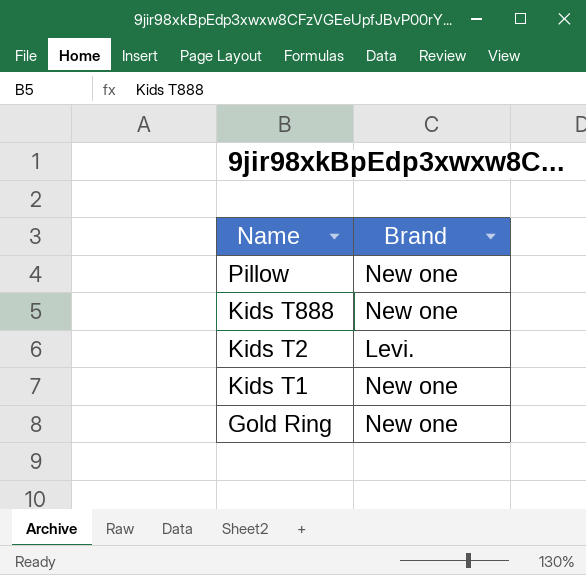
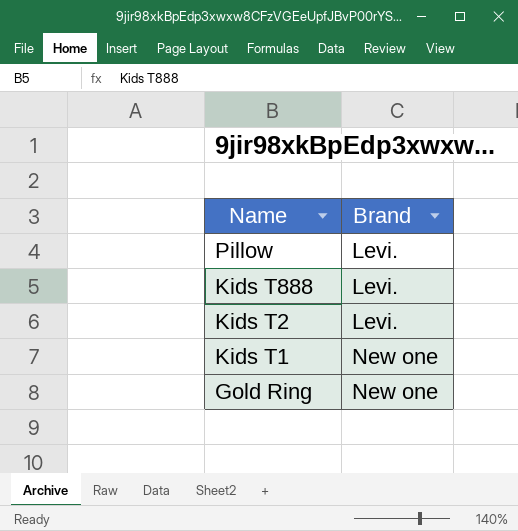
Pillow | Brand: New one -> Levi.
Kids T888 | Brand: New one -> Levi.

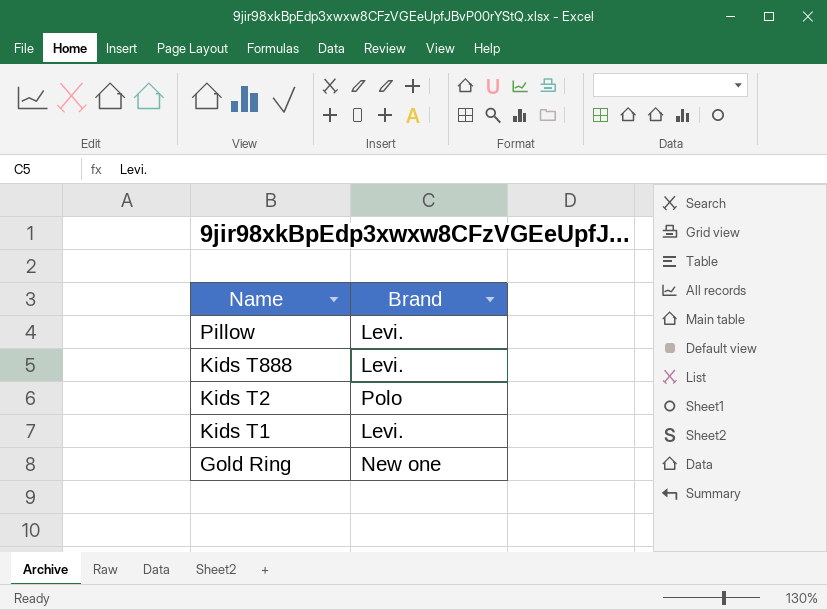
Kids T2 | Brand: Levi. -> Polo
Kids T1 | Brand: New one -> Levi.

